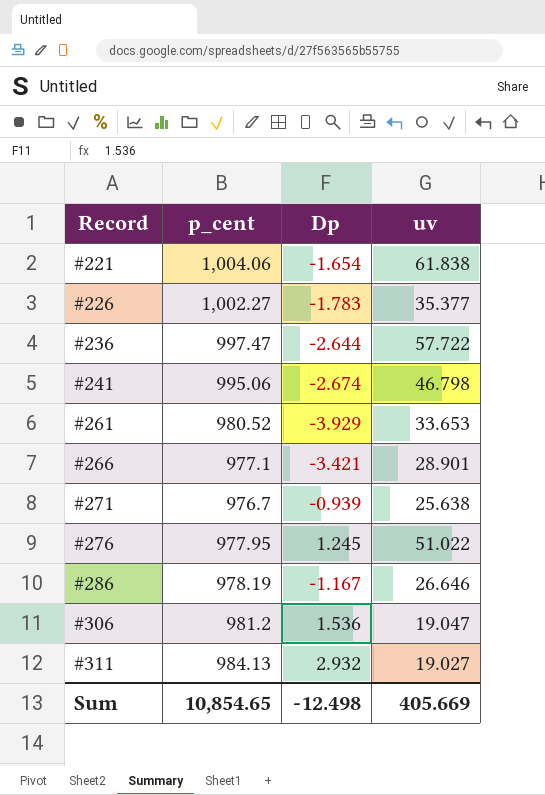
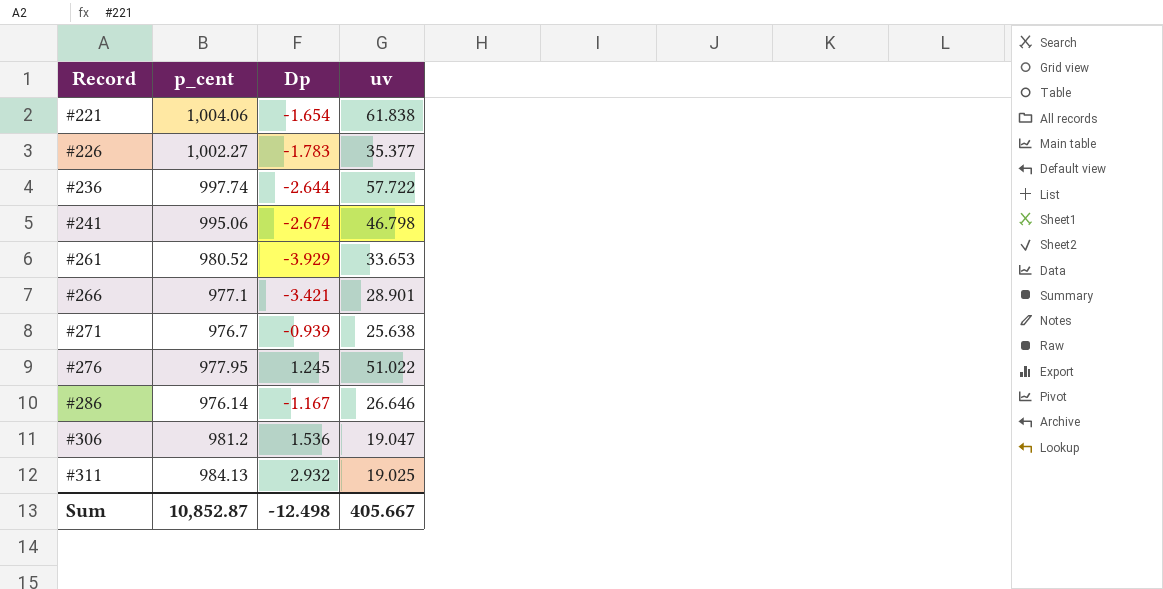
#236 | p_cent: 997.47 -> 997.74
#286 | p_cent: 978.19 -> 976.14
#311 | uv: 19.027 -> 19.025
Sum | p_cent: 10,854.65 -> 10,852.87
Sum | uv: 405.669 -> 405.667

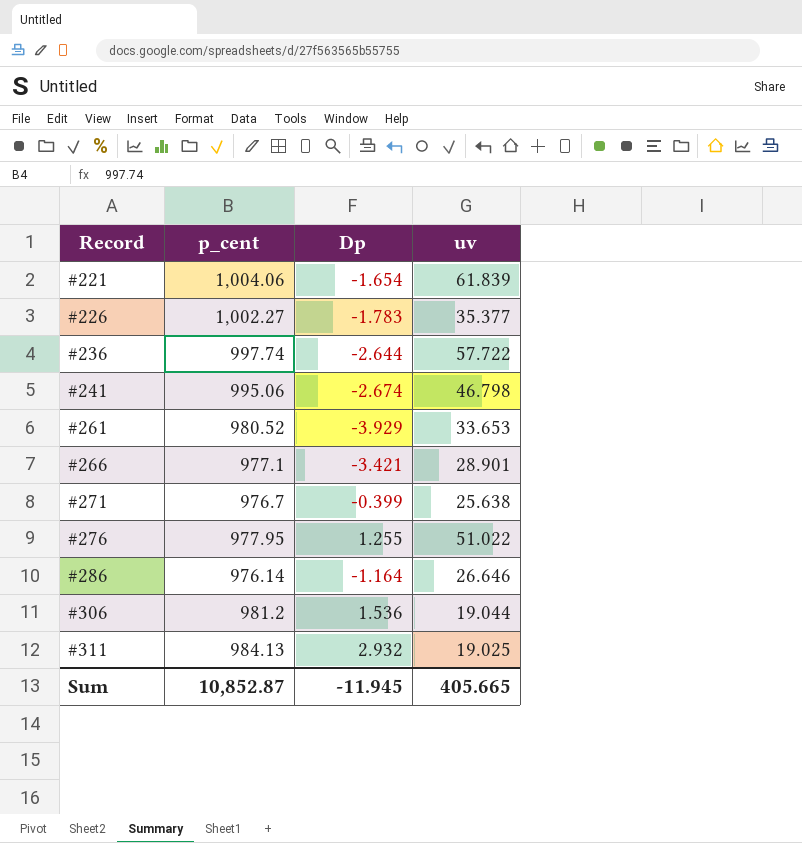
#221 | uv: 61.838 -> 61.839
#271 | Dp: -0.939 -> -0.399
#276 | Dp: 1.245 -> 1.255
#286 | Dp: -1.167 -> -1.164
#306 | uv: 19.047 -> 19.044
Sum | Dp: -12.498 -> -11.945
Sum | uv: 405.667 -> 405.665

